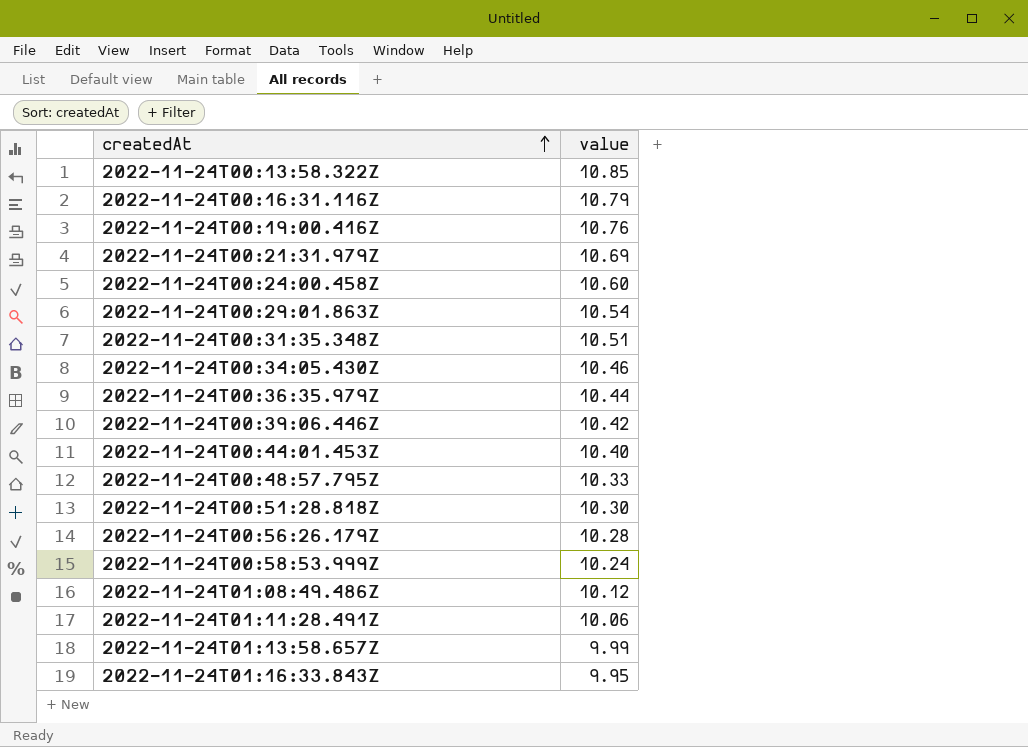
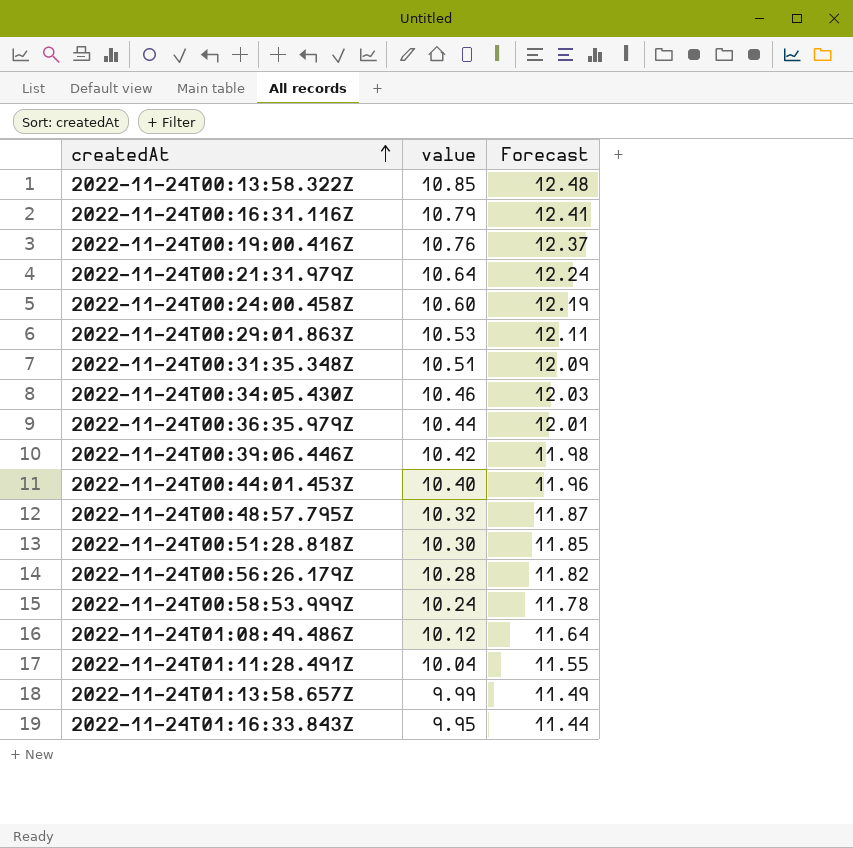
column Forecast | formula: none -> [value] * 1.15
2022-11-24T00:21:31.979Z | value: 10.69 -> 10.64
2022-11-24T00:29:01.863Z | value: 10.54 -> 10.53
2022-11-24T00:48:57.795Z | value: 10.33 -> 10.32
2022-11-24T01:11:28.491Z | value: 10.06 -> 10.04

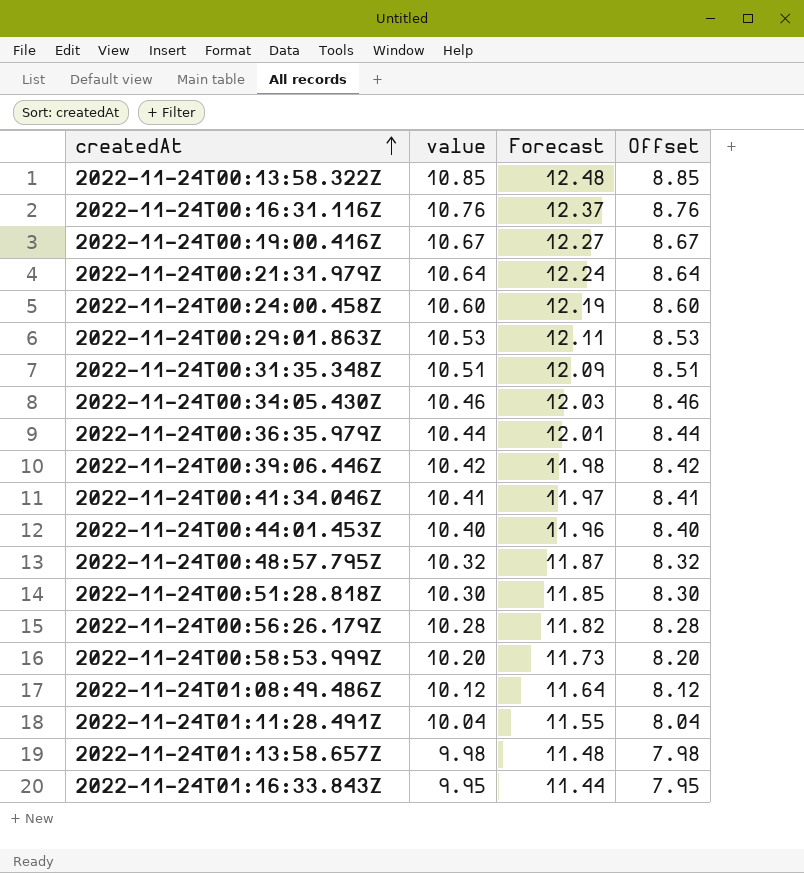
column Offset | formula: none -> [value] - 2
2022-11-24T00:16:31.116Z | value: 10.79 -> 10.76
2022-11-24T00:16:31.116Z | Forecast: 12.41 -> 12.37
2022-11-24T00:19:00.416Z | value: 10.76 -> 10.67
2022-11-24T00:19:00.416Z | Forecast: 12.37 -> 12.27
row 2022-11-24T00:41:34.046Z: none -> 10.41 | 11.97 | 8.41
2022-11-24T00:58:53.999Z | value: 10.24 -> 10.20
2022-11-24T00:58:53.999Z | Forecast: 11.78 -> 11.73
2022-11-24T01:13:58.657Z | value: 9.99 -> 9.98
2022-11-24T01:13:58.657Z | Forecast: 11.49 -> 11.48

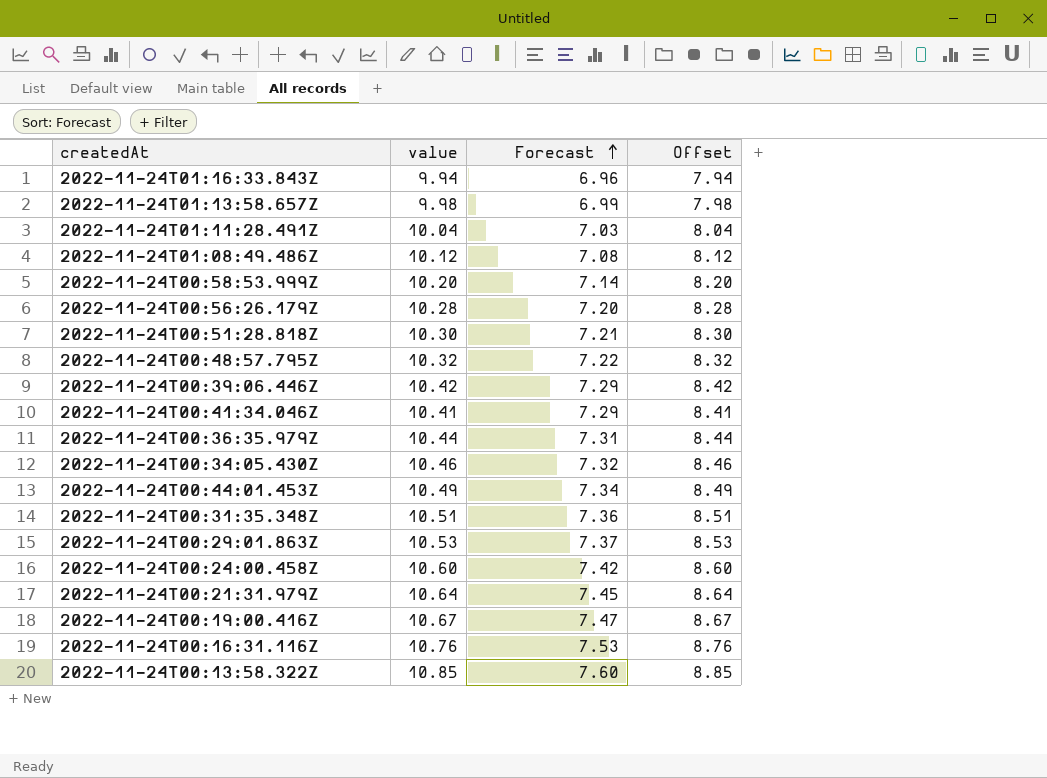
row order: createdAt ascending -> Forecast ascending
column Forecast | formula: [value] * 1.15 -> [value] * 0.7
2022-11-24T01:16:33.843Z | value: 9.95 -> 9.94
2022-11-24T01:16:33.843Z | Offset: 7.95 -> 7.94
2022-11-24T00:44:01.453Z | value: 10.40 -> 10.49
2022-11-24T00:44:01.453Z | Offset: 8.40 -> 8.49

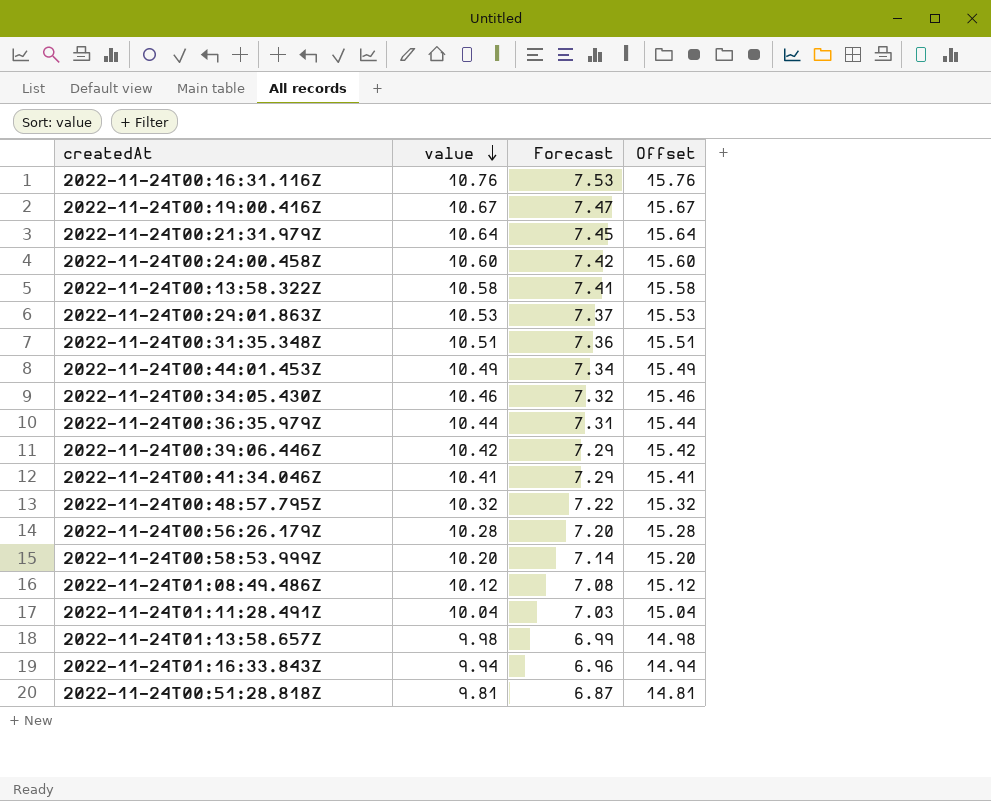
row order: Forecast ascending -> value descending
column Offset | formula: [value] - 2 -> [value] + 5
2022-11-24T00:13:58.322Z | value: 10.85 -> 10.58
2022-11-24T00:13:58.322Z | Forecast: 7.60 -> 7.41
2022-11-24T00:51:28.818Z | value: 10.30 -> 9.81
2022-11-24T00:51:28.818Z | Forecast: 7.21 -> 6.87

